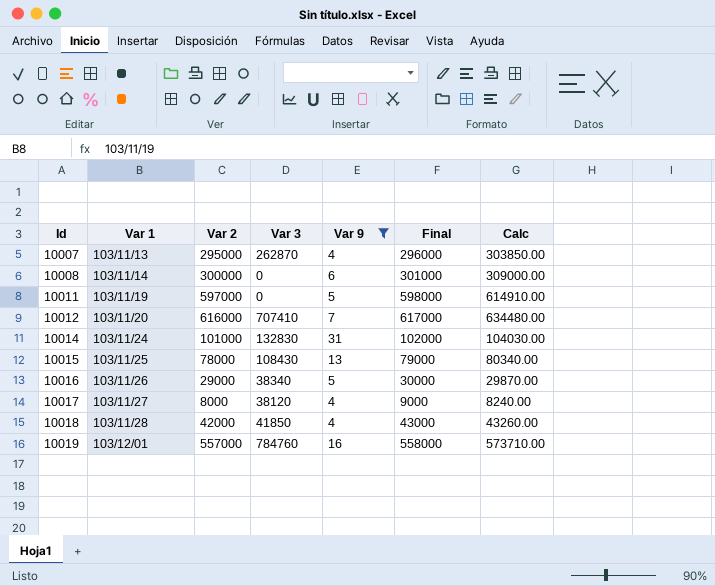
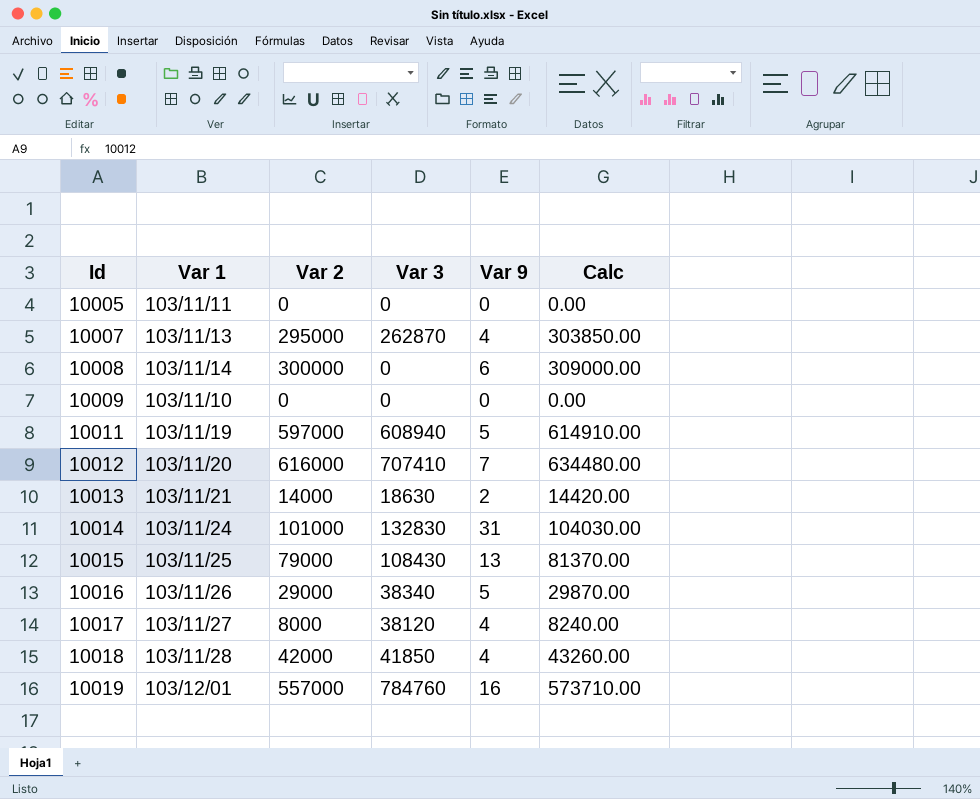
filter: Var 9 >= 4 -> none
column Final | formula: [Var 2] + 1000 -> none
10011 | Var 3: 0 -> 608940
10015 | Var 2: 78000 -> 79000
10015 | Calc: 80340.00 -> 81370.00

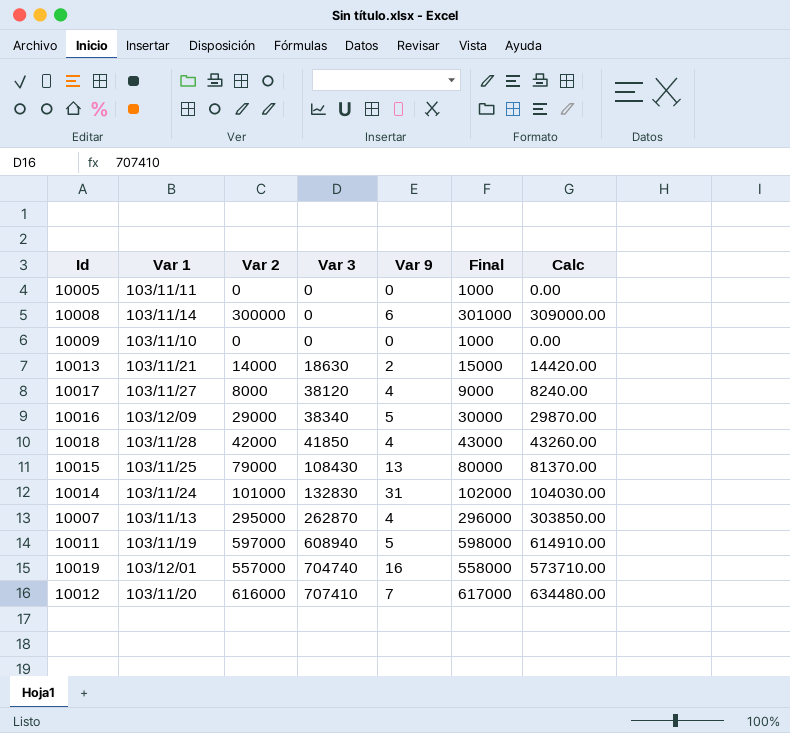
row order: Id ascending -> Var 3 ascending
column Final | formula: none -> [Var 2] + 1000
10016 | Var 1: 103/11/26 -> 103/12/09
10019 | Var 3: 784760 -> 704740

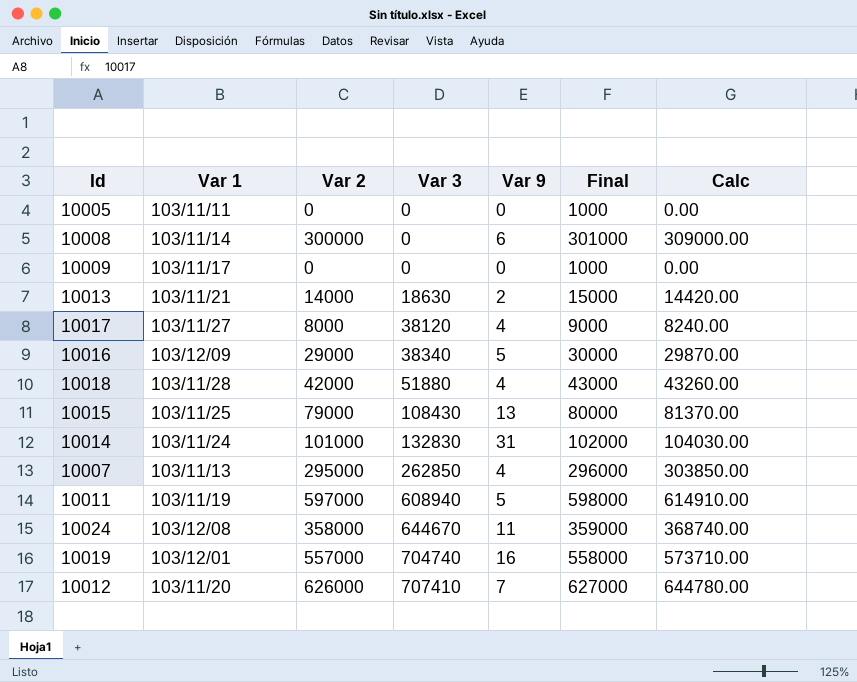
10009 | Var 1: 103/11/10 -> 103/11/17
10018 | Var 3: 41850 -> 51880
10007 | Var 3: 262870 -> 262850
row 10024: none -> 103/12/08 | 358000 | 644670 | 11 | 359000 | 368740.00
10012 | Var 2: 616000 -> 626000
10012 | Final: 617000 -> 627000
10012 | Calc: 634480.00 -> 644780.00

